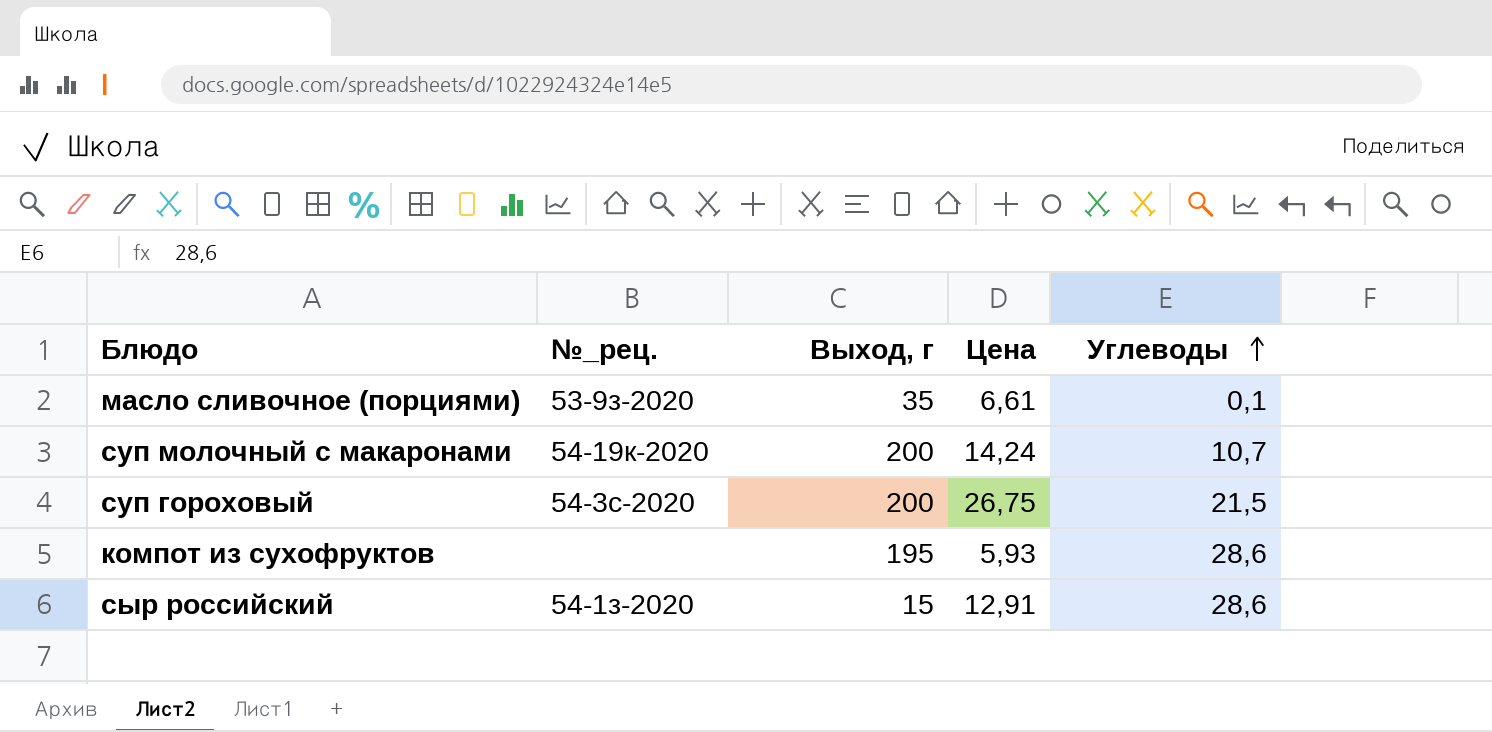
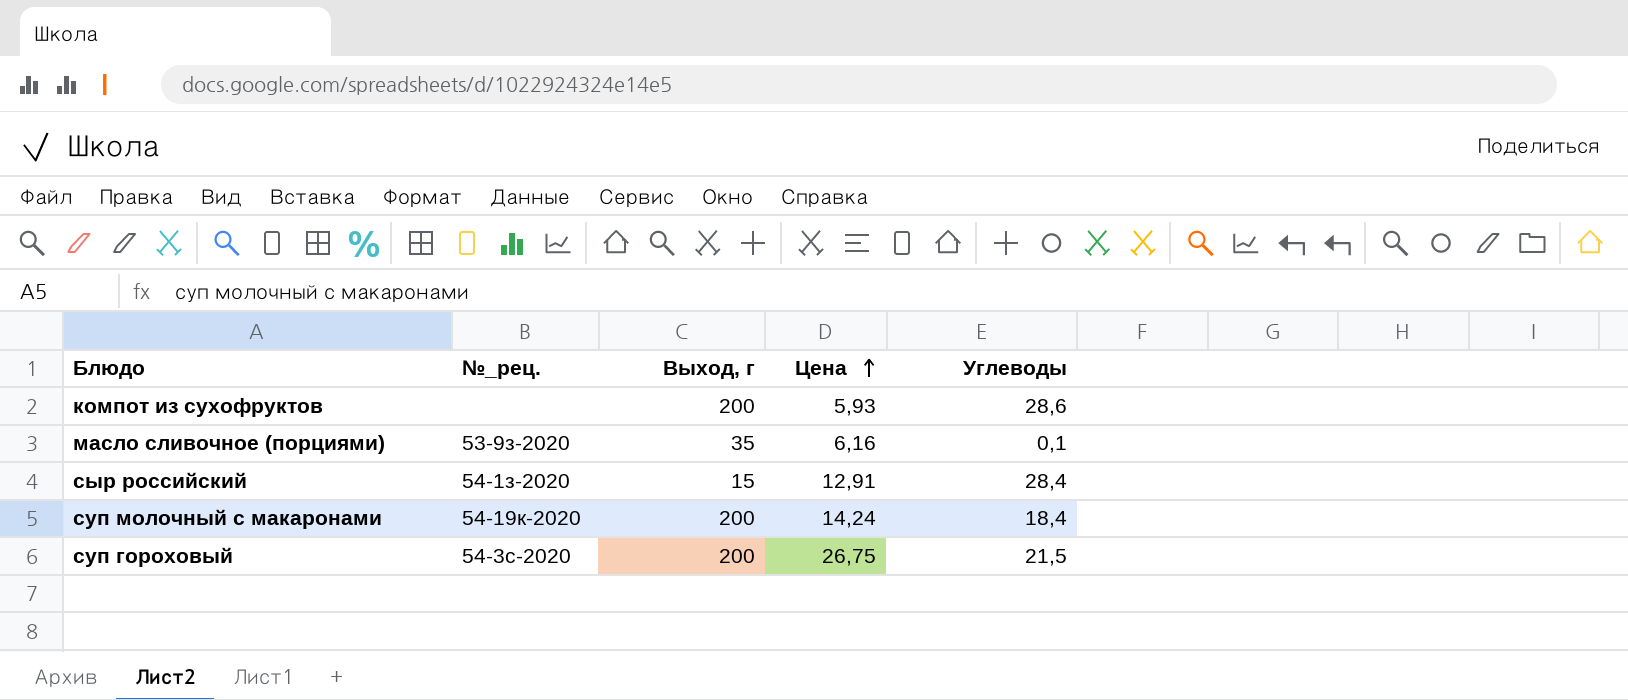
row order: Углеводы ascending -> Цена ascending
компот из сухофруктов | Выход, г: 195 -> 200
масло сливочное (порциями) | Цена: 6,61 -> 6,16
сыр российский | Углеводы: 28,6 -> 28,4
суп молочный с макаронами | Углеводы: 10,7 -> 18,4

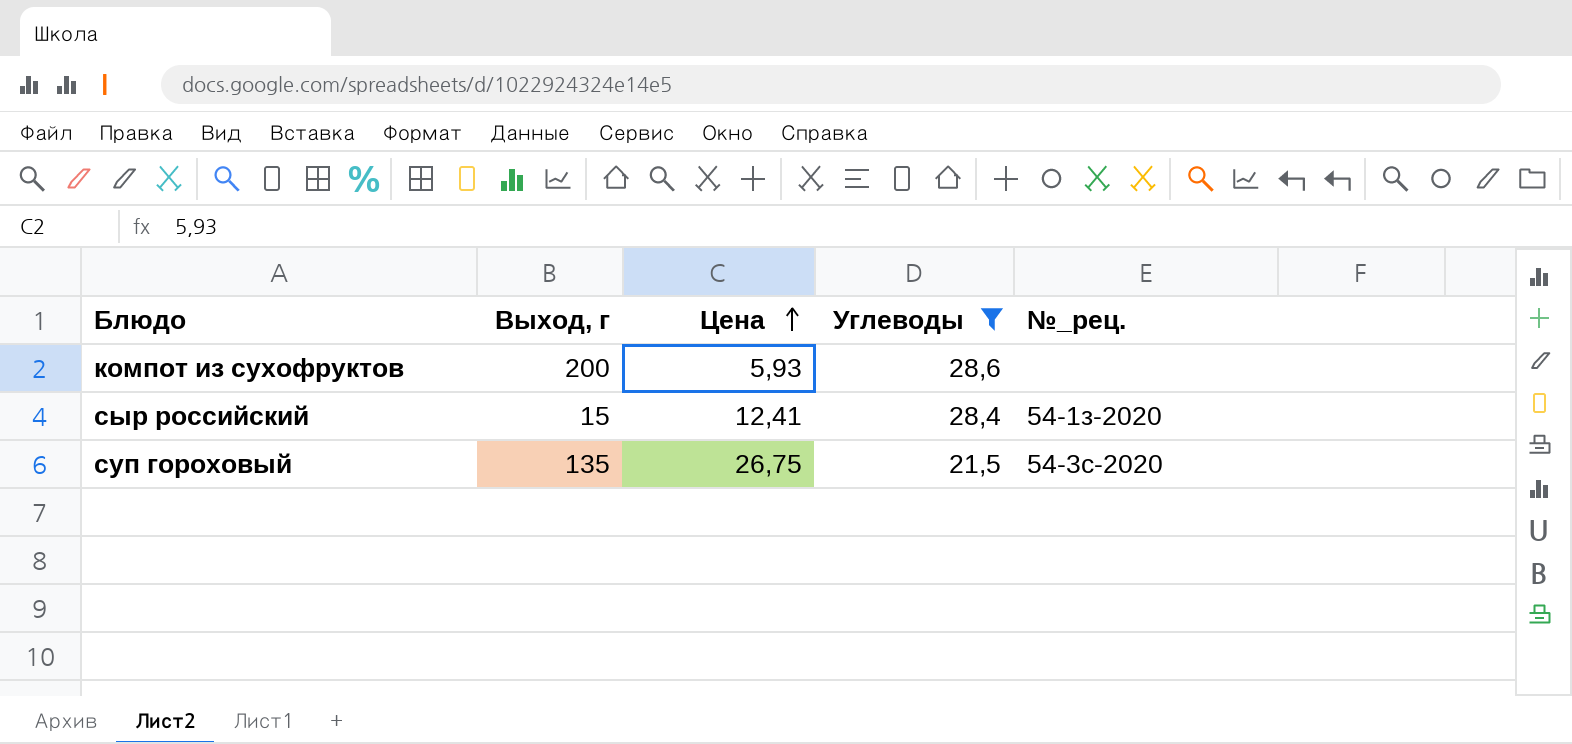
filter: none -> Углеводы >= 21,5
column №_рец. | position: 2 -> 5
сыр российский | Цена: 12,91 -> 12,41
суп гороховый | Выход, г: 200 -> 135

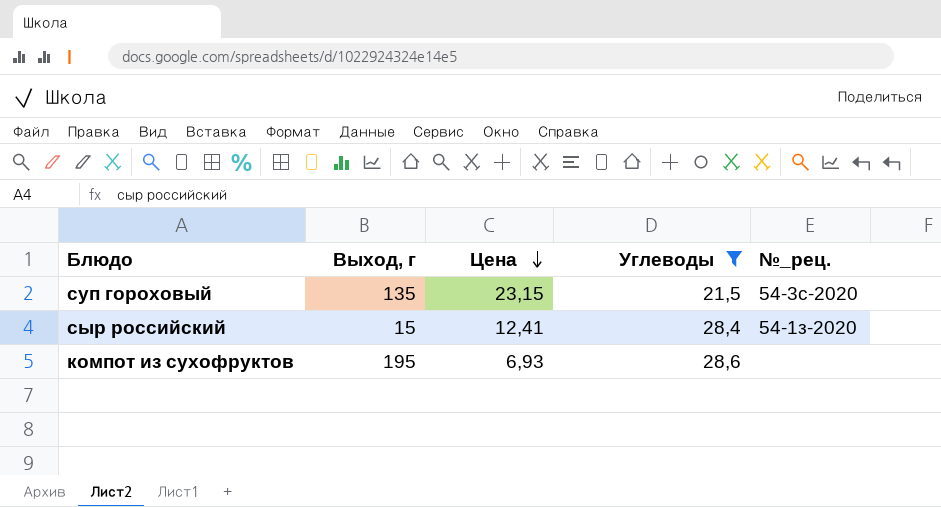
row order: Цена ascending -> Цена descending
суп гороховый | Цена: 26,75 -> 23,15
компот из сухофруктов | Выход, г: 200 -> 195
компот из сухофруктов | Цена: 5,93 -> 6,93

